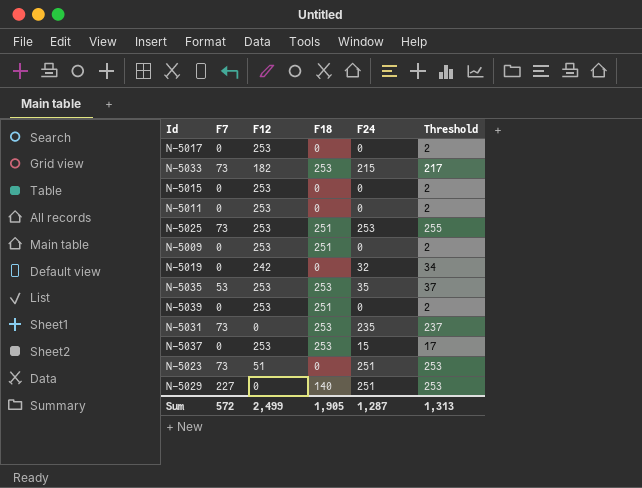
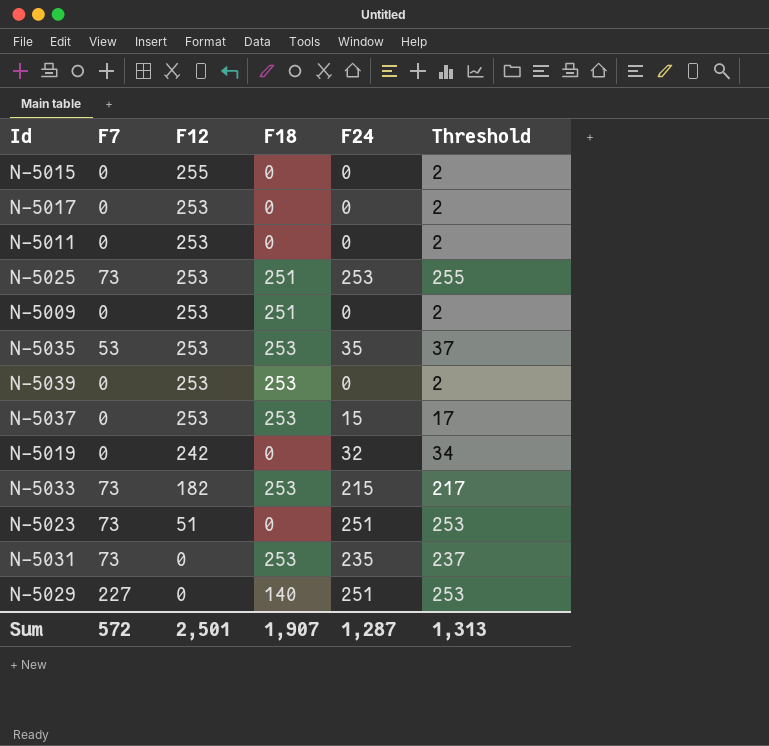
row order: none -> F12 descending
N-5015 | F12: 253 -> 255
N-5039 | F18: 251 -> 253
Sum | F12: 2,499 -> 2,501
Sum | F18: 1,905 -> 1,907

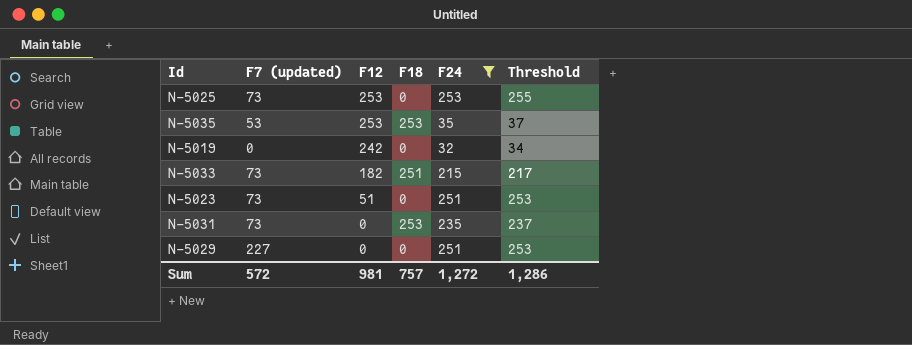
filter: none -> F24 >= 32
column name: F7 -> F7 (updated)
N-5025 | F18: 251 -> 0
N-5033 | F18: 253 -> 251
N-5029 | F18: 140 -> 0
Sum | F12: 2,501 -> 981
Sum | F18: 1,907 -> 757
Sum | F24: 1,287 -> 1,272
Sum | Threshold: 1,313 -> 1,286

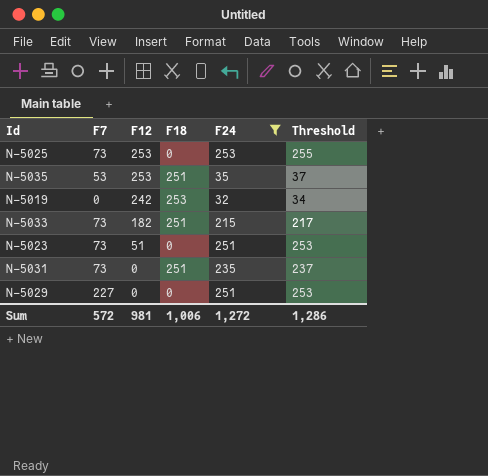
column name: F7 (updated) -> F7
N-5035 | F18: 253 -> 251
N-5019 | F18: 0 -> 253
N-5031 | F18: 253 -> 251
Sum | F18: 757 -> 1,006

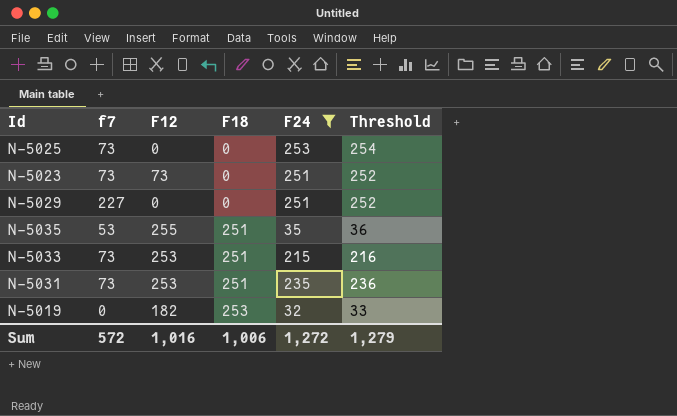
row order: F12 descending -> F18 ascending
column name: F7 -> f7
column Threshold | formula: [F24] + 2 -> [F24] + 1
N-5025 | F12: 253 -> 0
N-5023 | F12: 51 -> 73
N-5035 | F12: 253 -> 255
N-5033 | F12: 182 -> 253
N-5031 | F12: 0 -> 253
N-5019 | F12: 242 -> 182
Sum | F12: 981 -> 1,016
Sum | Threshold: 1,286 -> 1,279

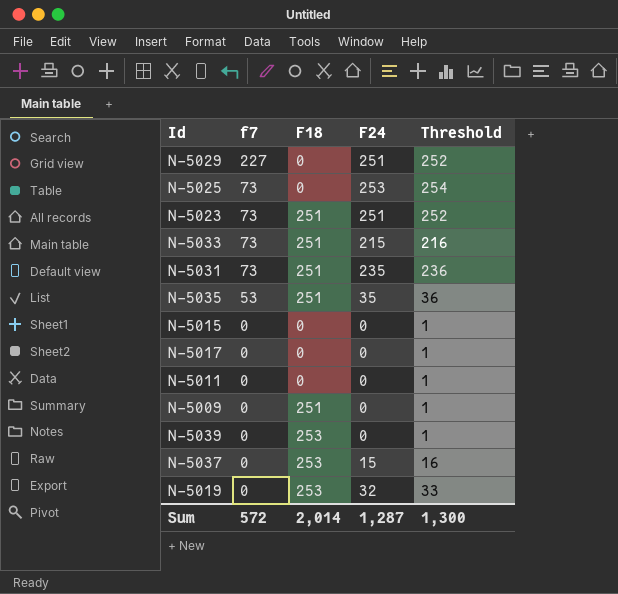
filter: F24 >= 32 -> none
row order: F18 ascending -> f7 descending
column F12 | position: 3 -> none
N-5023 | F18: 0 -> 251
Sum | F18: 1,006 -> 2,014
Sum | F24: 1,272 -> 1,287
Sum | Threshold: 1,279 -> 1,300

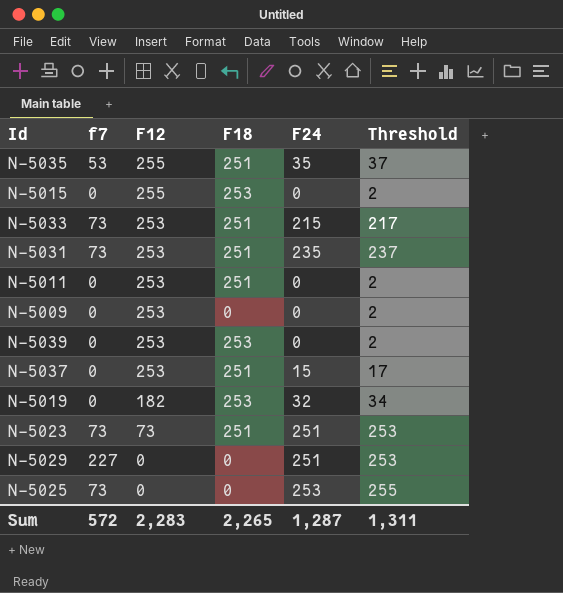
row order: f7 descending -> F12 descending
column F12 | position: none -> 3
column Threshold | formula: [F24] + 1 -> [F24] + 2
row N-5017: 0 | 0 | 0 | 1 -> none
N-5015 | F18: 0 -> 253
N-5011 | F18: 0 -> 251
N-5009 | F18: 251 -> 0
N-5037 | F18: 253 -> 251
Sum | F18: 2,014 -> 2,265
Sum | Threshold: 1,300 -> 1,311

